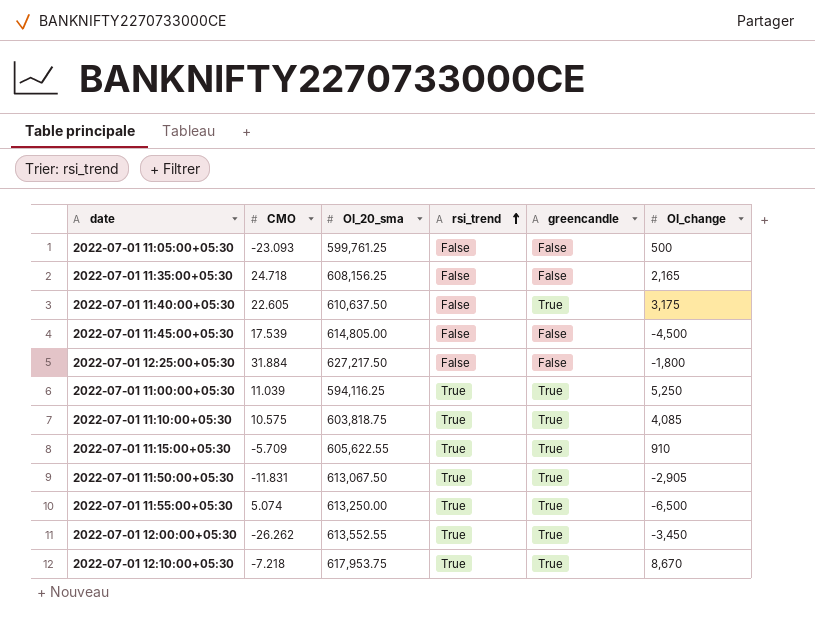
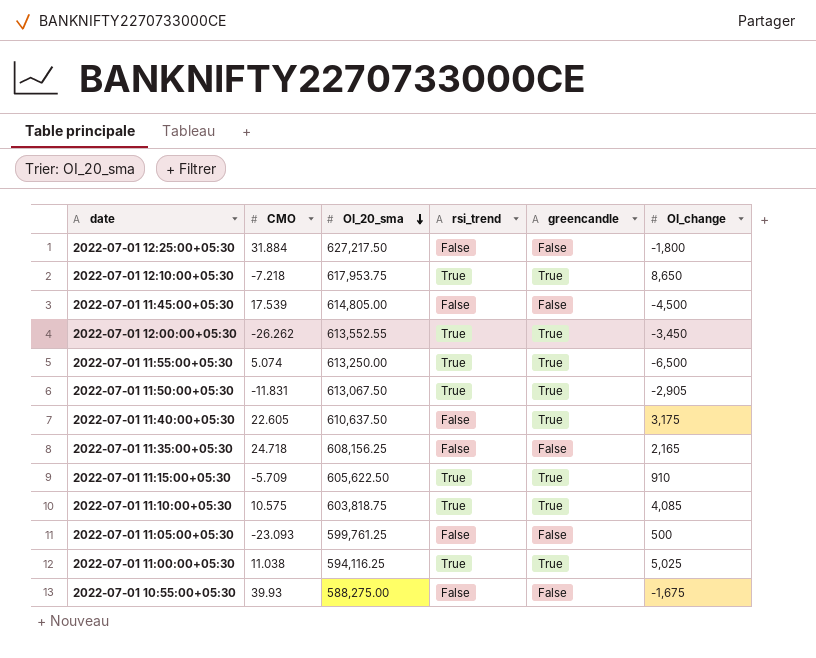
row order: rsi_trend ascending -> OI_20_sma descending
2022-07-01 12:10:00+05:30 | OI_change: 8,670 -> 8,650
2022-07-01 11:15:00+05:30 | OI_20_sma: 605,622.55 -> 605,622.50
2022-07-01 11:00:00+05:30 | CMO: 11.039 -> 11.038
2022-07-01 11:00:00+05:30 | OI_change: 5,250 -> 5,025
row 2022-07-01 10:55:00+05:30: none -> 39.93 | 588,275.00 | False | False | -1,675

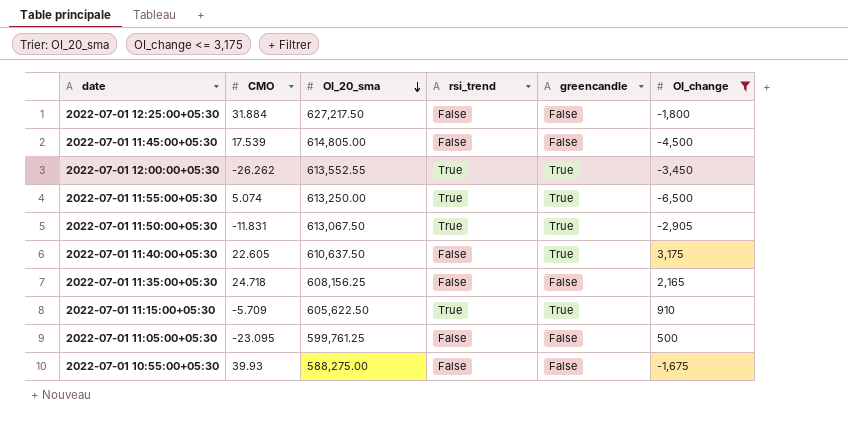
filter: none -> OI_change <= 3,175
2022-07-01 11:05:00+05:30 | CMO: -23.093 -> -23.095

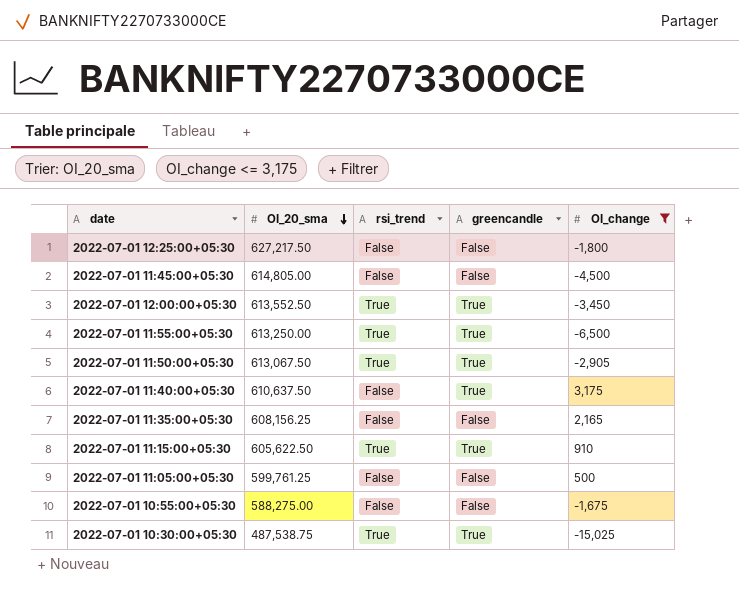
column CMO | position: 2 -> none
2022-07-01 12:00:00+05:30 | OI_20_sma: 613,552.55 -> 613,552.50
row 2022-07-01 10:30:00+05:30: none -> 487,538.75 | True | True | -15,025

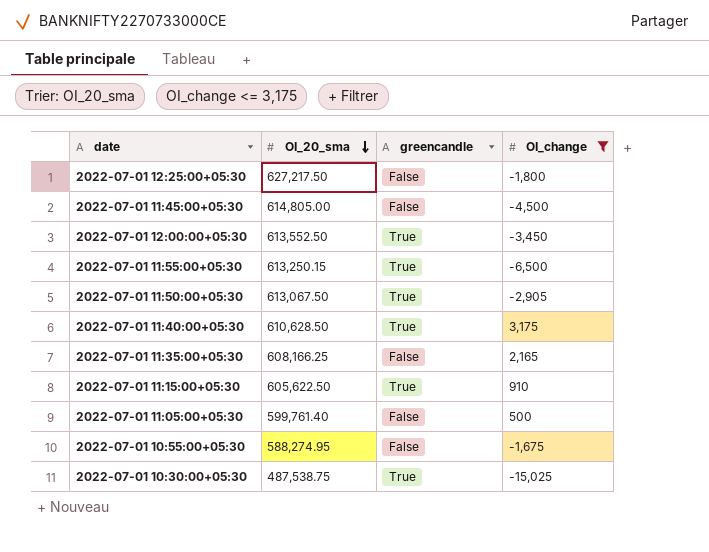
column rsi_trend | position: 3 -> none
2022-07-01 11:55:00+05:30 | OI_20_sma: 613,250.00 -> 613,250.15
2022-07-01 11:40:00+05:30 | OI_20_sma: 610,637.50 -> 610,628.50
2022-07-01 11:35:00+05:30 | OI_20_sma: 608,156.25 -> 608,166.25
2022-07-01 11:05:00+05:30 | OI_20_sma: 599,761.25 -> 599,761.40
2022-07-01 10:55:00+05:30 | OI_20_sma: 588,275.00 -> 588,274.95

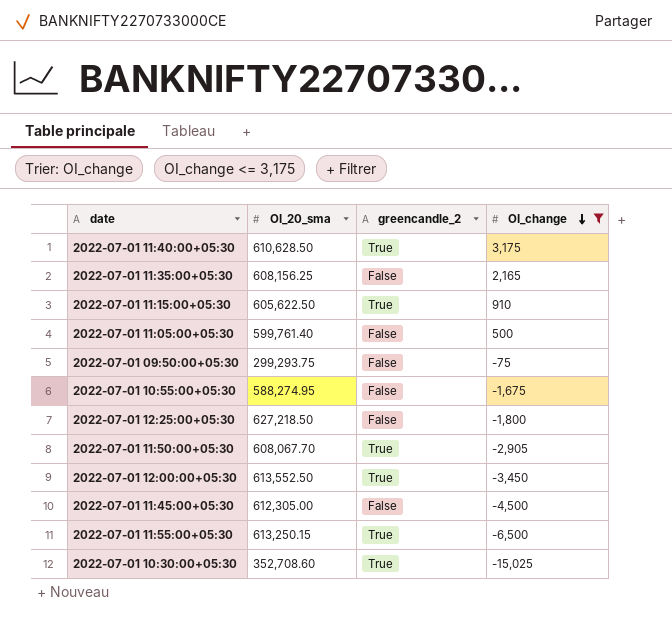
row order: OI_20_sma descending -> OI_change descending
column name: greencandle -> greencandle_2
2022-07-01 11:35:00+05:30 | OI_20_sma: 608,166.25 -> 608,156.25
row 2022-07-01 09:50:00+05:30: none -> 299,293.75 | False | -75
2022-07-01 12:25:00+05:30 | OI_20_sma: 627,217.50 -> 627,218.50
2022-07-01 11:50:00+05:30 | OI_20_sma: 613,067.50 -> 608,067.70
2022-07-01 11:45:00+05:30 | OI_20_sma: 614,805.00 -> 612,305.00
2022-07-01 10:30:00+05:30 | OI_20_sma: 487,538.75 -> 352,708.60

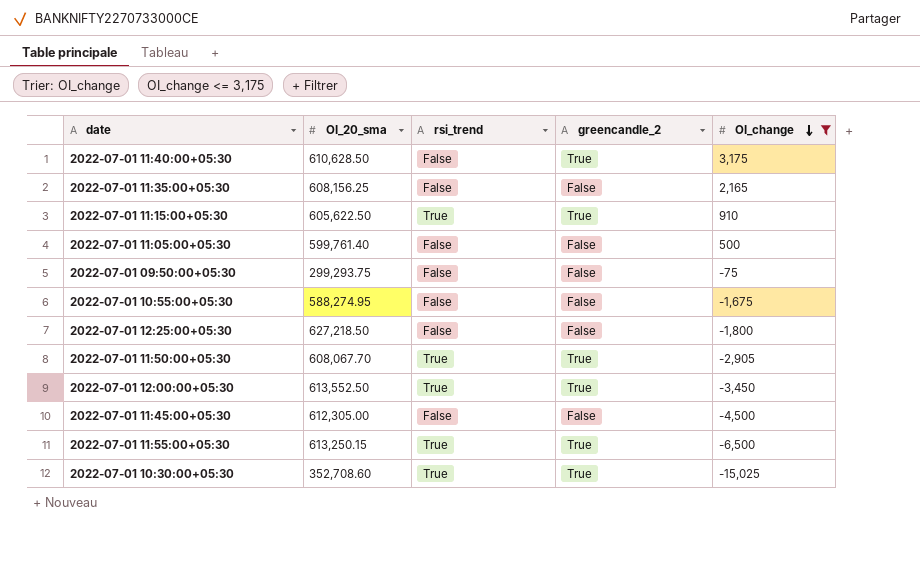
column rsi_trend | position: none -> 3

